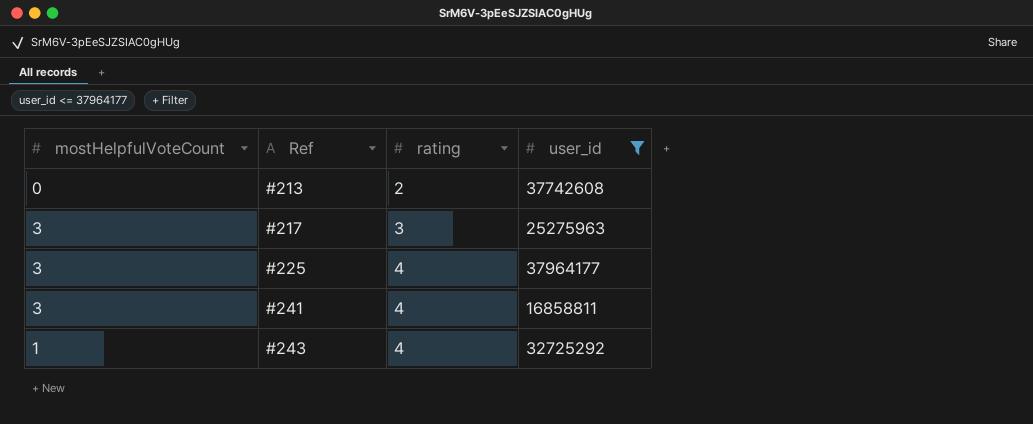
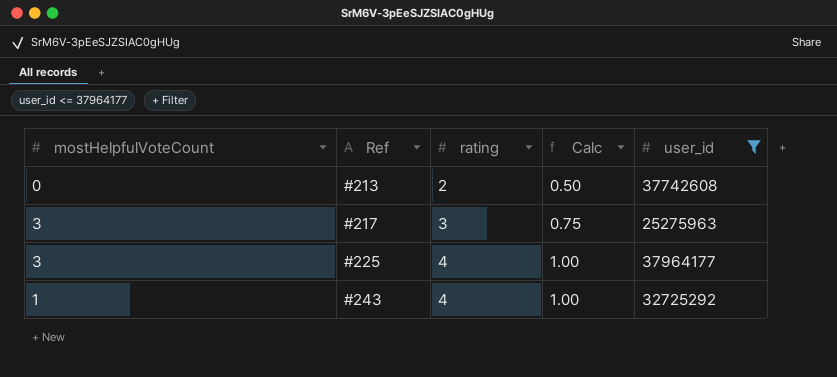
column Calc | formula: none -> [rating] * 0.25
row #241: 3 | 4 | 16858811 -> none

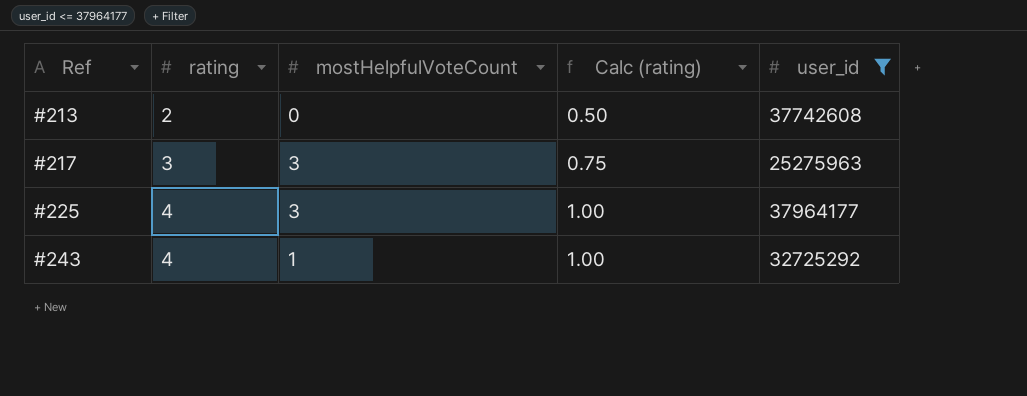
column mostHelpfulVoteCount | position: 1 -> 3
column name: Calc -> Calc (rating)

